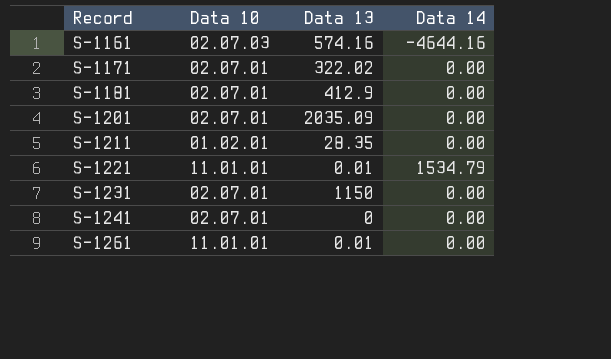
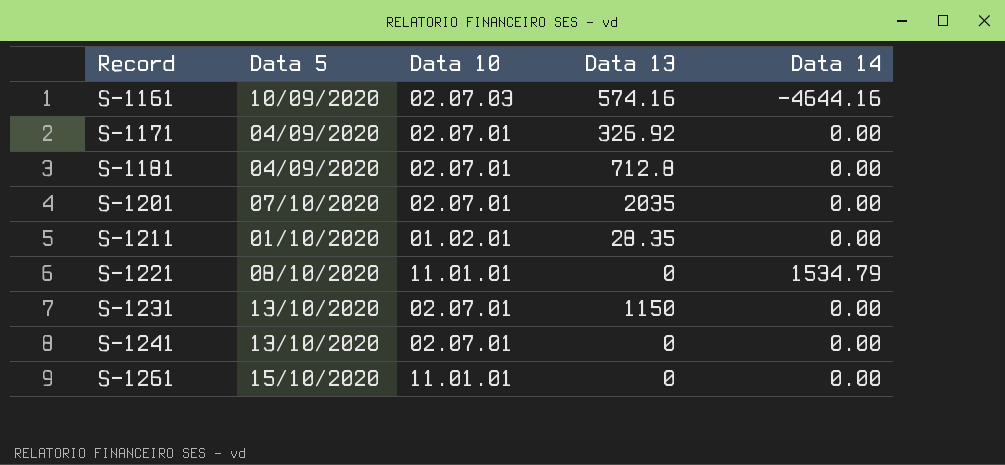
column Data 5 | position: none -> 2
S-1171 | Data 13: 322.02 -> 326.92
S-1181 | Data 13: 412.9 -> 712.8
S-1201 | Data 13: 2035.09 -> 2035
S-1221 | Data 13: 0.01 -> 0
S-1261 | Data 13: 0.01 -> 0

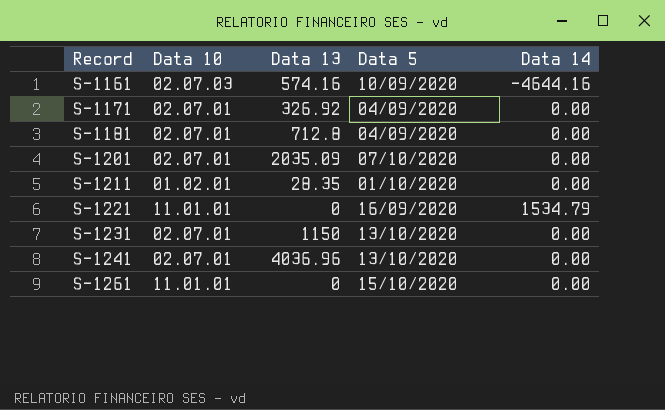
column Data 5 | position: 2 -> 4
S-1201 | Data 13: 2035 -> 2035.09
S-1221 | Data 5: 08/10/2020 -> 16/09/2020
S-1241 | Data 13: 0 -> 4036.96

